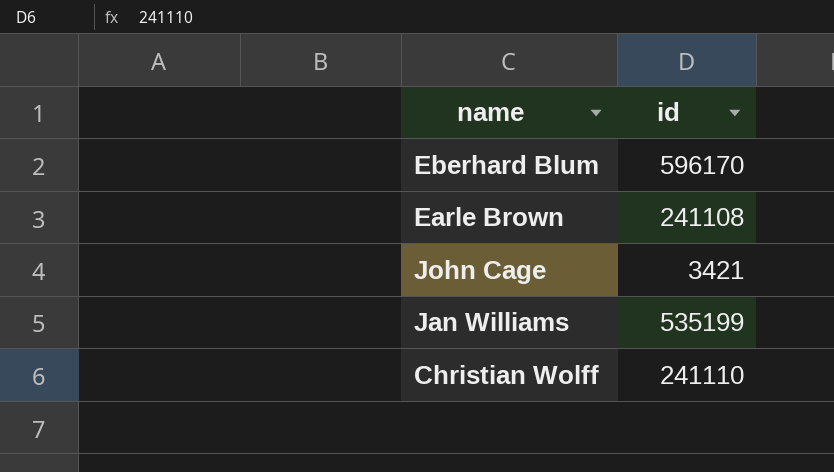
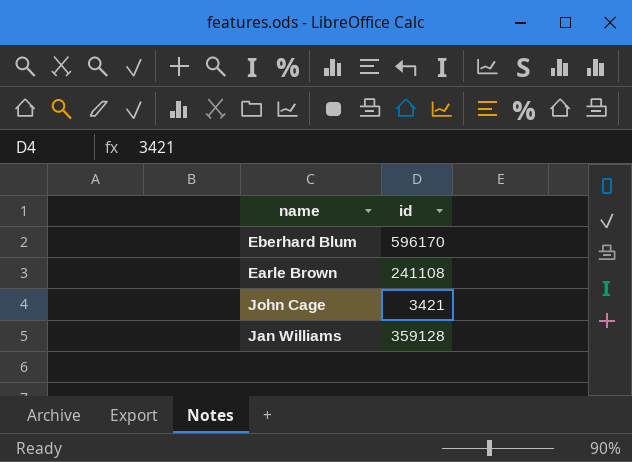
row Christian Wolff: 241110 -> none
Jan Williams | id: 535199 -> 359128

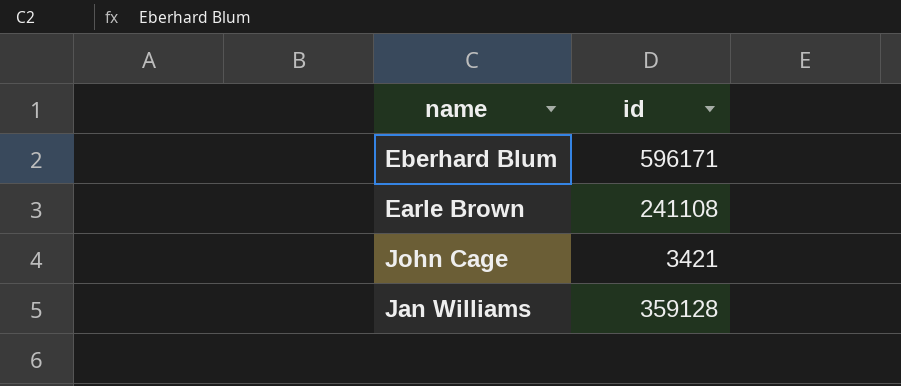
Eberhard Blum | id: 596170 -> 596171

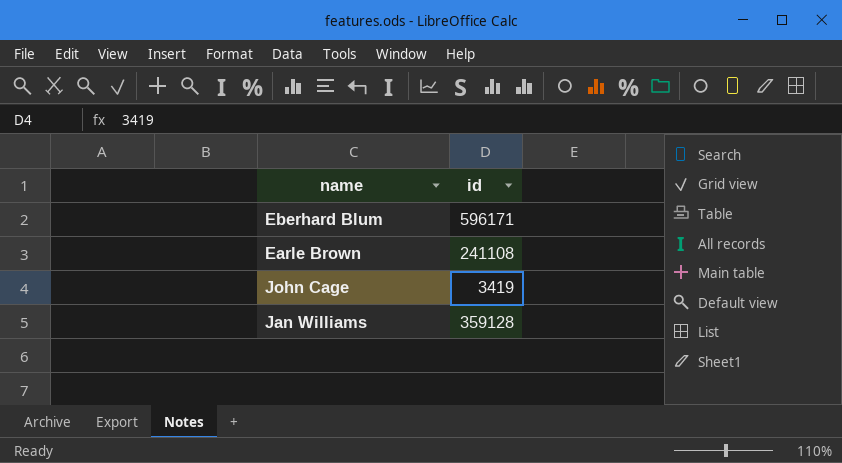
John Cage | id: 3421 -> 3419

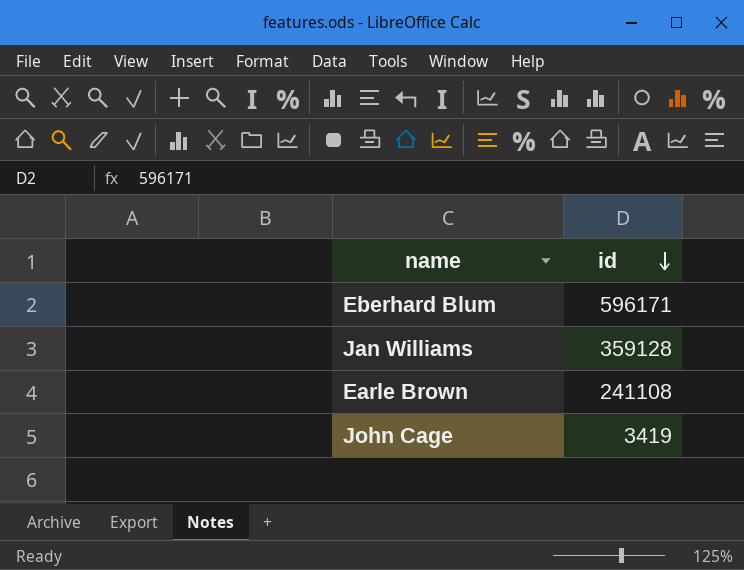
row order: none -> id descending

